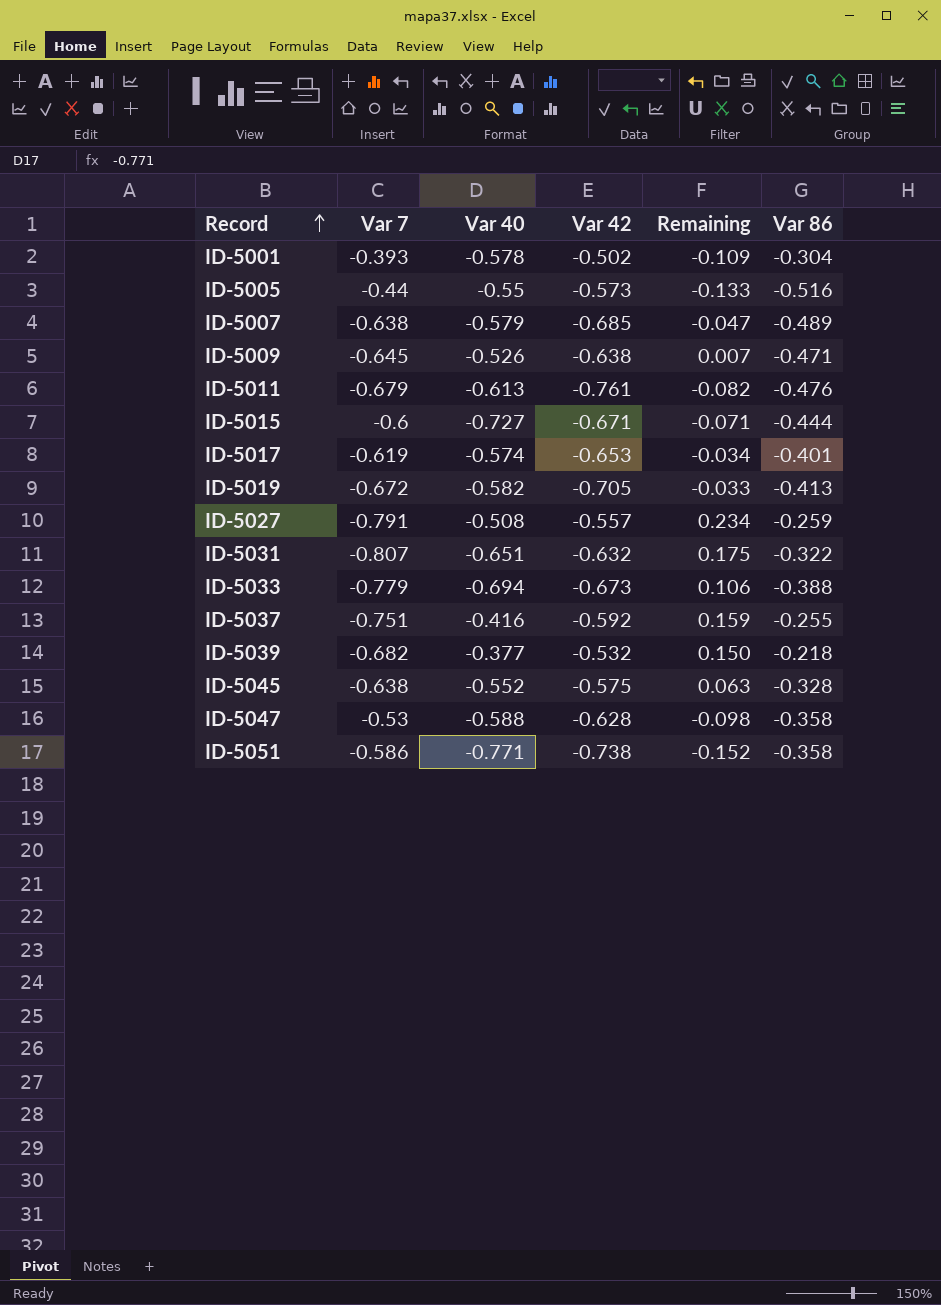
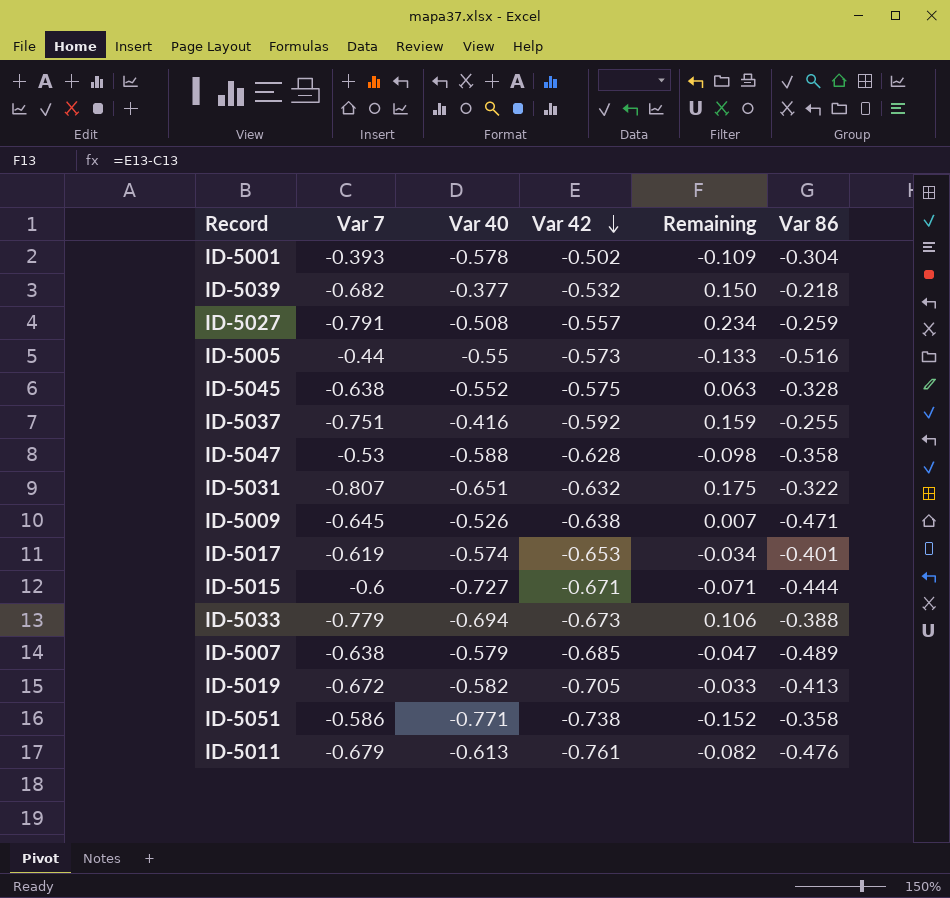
row order: Record ascending -> Var 42 descending

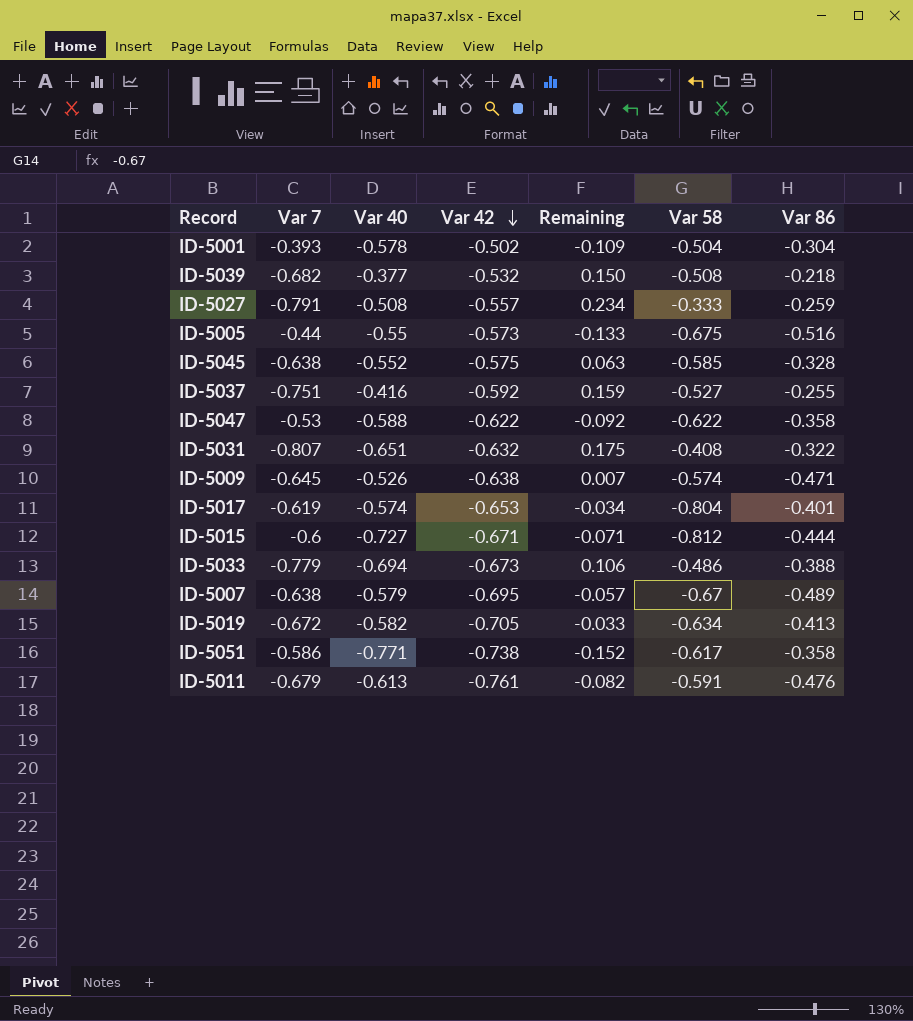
column Var 58 | position: none -> 6
ID-5047 | Var 42: -0.628 -> -0.622
ID-5047 | Remaining: -0.098 -> -0.092
ID-5007 | Var 42: -0.685 -> -0.695
ID-5007 | Remaining: -0.047 -> -0.057

